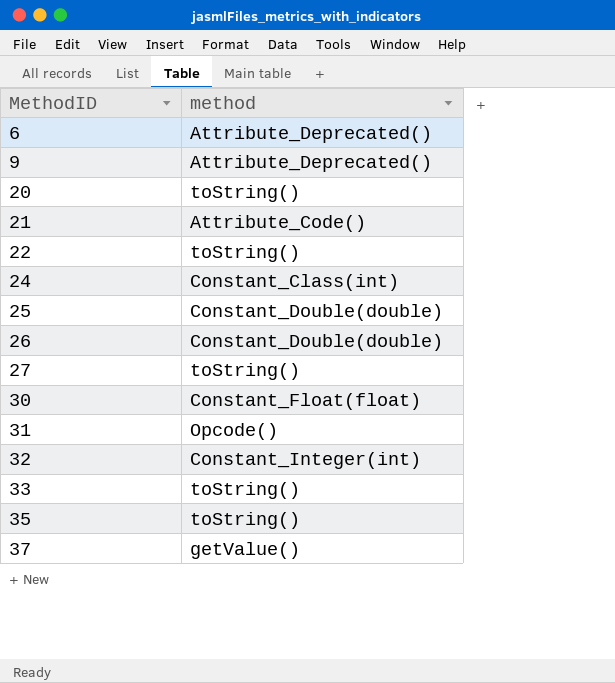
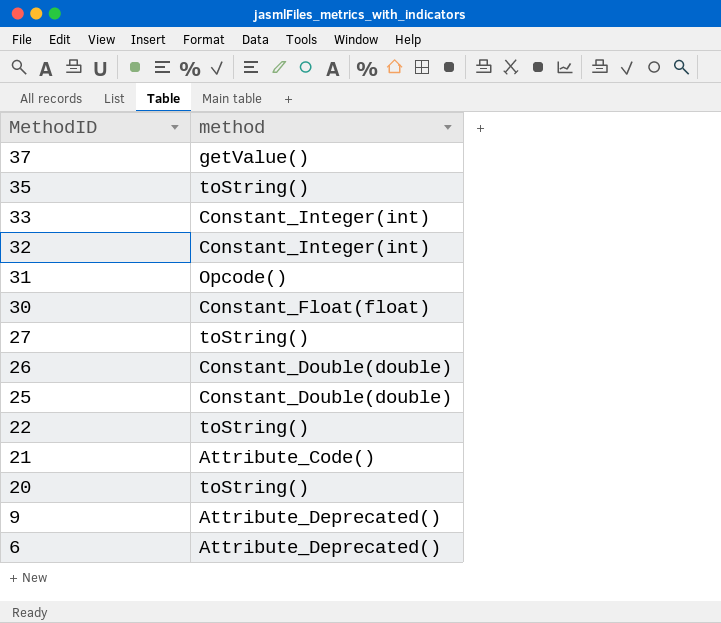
row order: MethodID ascending -> MethodID descending
row 24: Constant_Class(int) -> none
33 | method: toString() -> Constant_Integer(int)

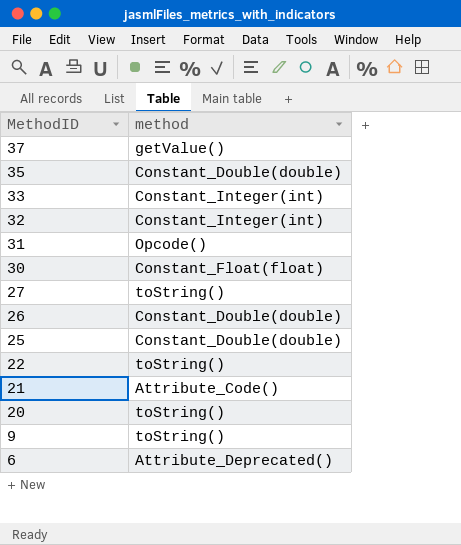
35 | method: toString() -> Constant_Double(double)
9 | method: Attribute_Deprecated() -> toString()

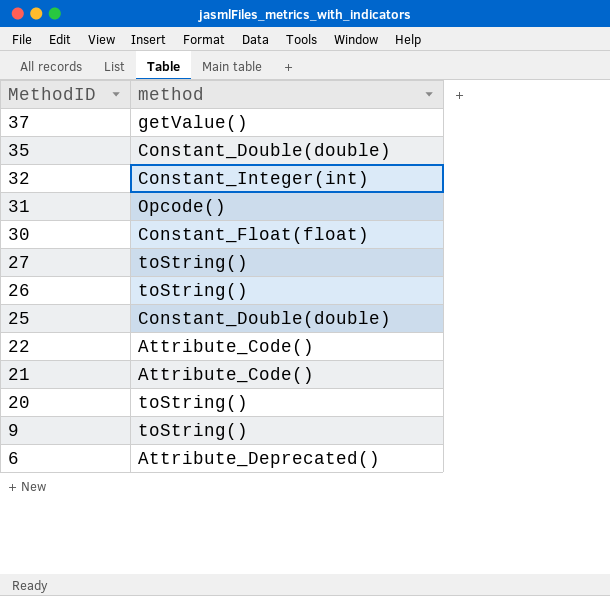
row 33: Constant_Integer(int) -> none
26 | method: Constant_Double(double) -> toString()
22 | method: toString() -> Attribute_Code()

